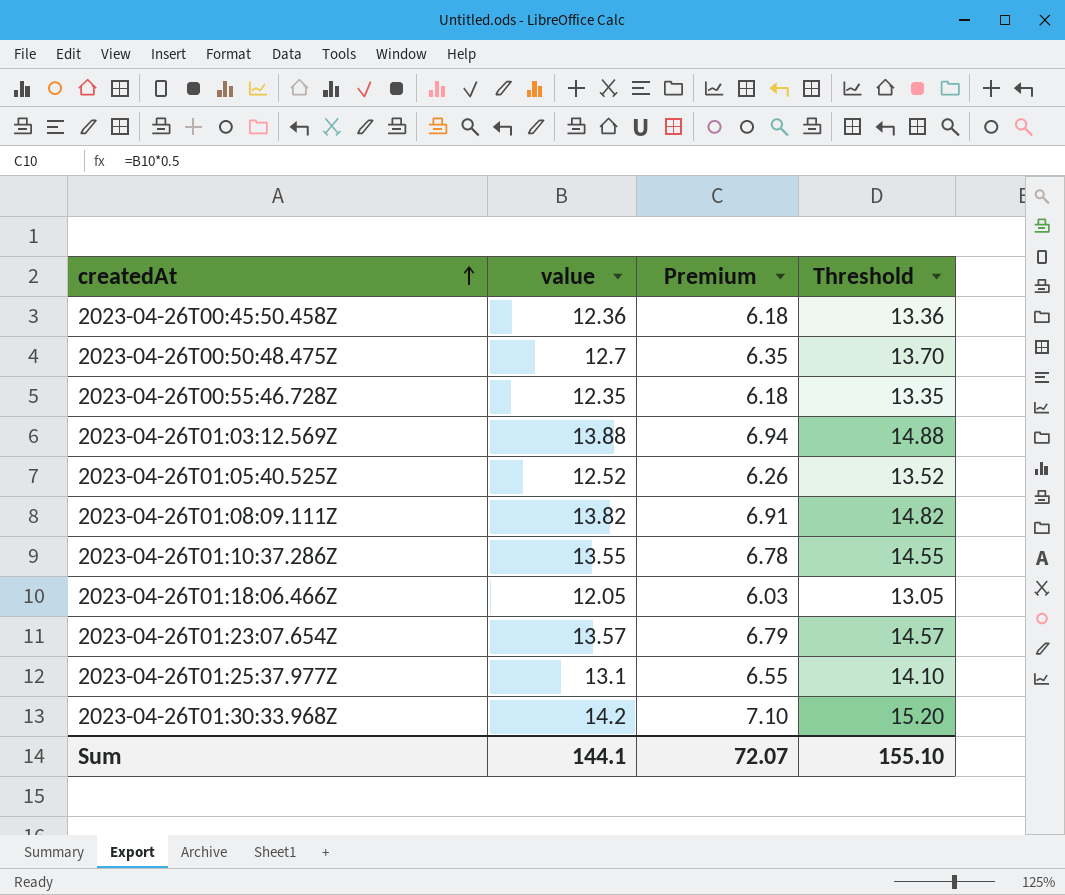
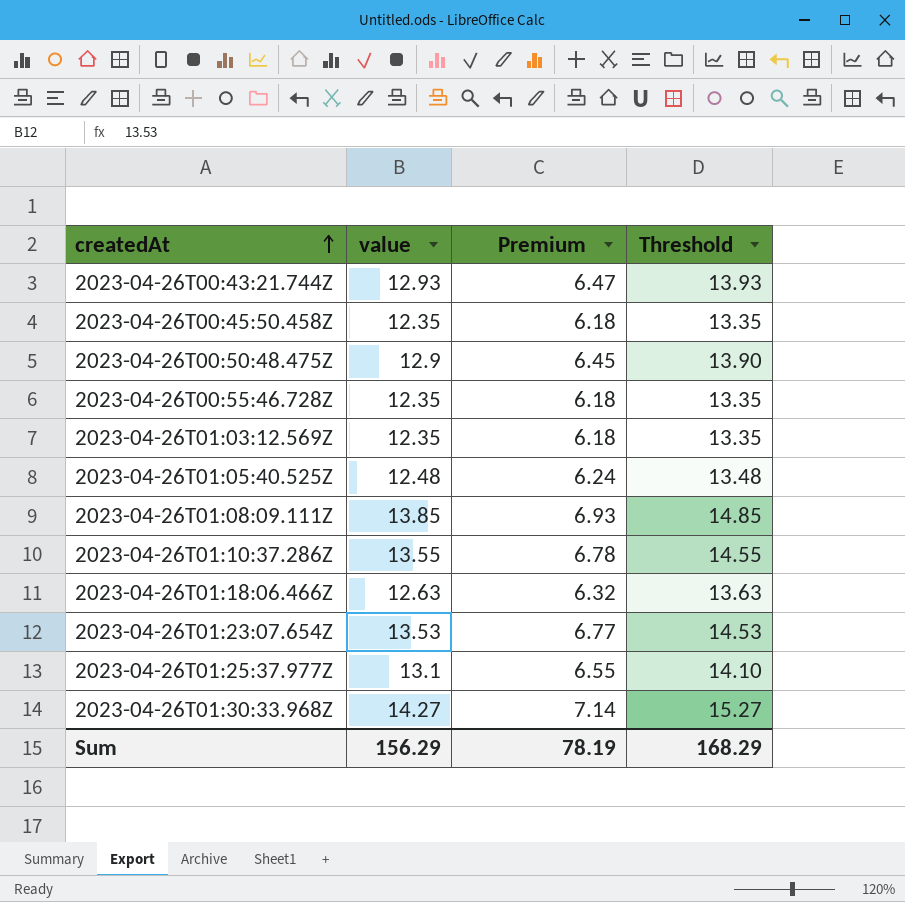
row 2023-04-26T00:43:21.744Z: none -> 12.93 | 6.47 | 13.93
2023-04-26T00:45:50.458Z | value: 12.36 -> 12.35
2023-04-26T00:45:50.458Z | Threshold: 13.36 -> 13.35
2023-04-26T00:50:48.475Z | value: 12.7 -> 12.9
2023-04-26T00:50:48.475Z | Premium: 6.35 -> 6.45
2023-04-26T00:50:48.475Z | Threshold: 13.70 -> 13.90
2023-04-26T01:03:12.569Z | value: 13.88 -> 12.35
2023-04-26T01:03:12.569Z | Premium: 6.94 -> 6.18
2023-04-26T01:03:12.569Z | Threshold: 14.88 -> 13.35
2023-04-26T01:05:40.525Z | value: 12.52 -> 12.48
2023-04-26T01:05:40.525Z | Premium: 6.26 -> 6.24
2023-04-26T01:05:40.525Z | Threshold: 13.52 -> 13.48
2023-04-26T01:08:09.111Z | value: 13.82 -> 13.85
2023-04-26T01:08:09.111Z | Premium: 6.91 -> 6.93
2023-04-26T01:08:09.111Z | Threshold: 14.82 -> 14.85
2023-04-26T01:18:06.466Z | value: 12.05 -> 12.63
2023-04-26T01:18:06.466Z | Premium: 6.03 -> 6.32
2023-04-26T01:18:06.466Z | Threshold: 13.05 -> 13.63
2023-04-26T01:23:07.654Z | value: 13.57 -> 13.53
2023-04-26T01:23:07.654Z | Premium: 6.79 -> 6.77
2023-04-26T01:23:07.654Z | Threshold: 14.57 -> 14.53
2023-04-26T01:30:33.968Z | value: 14.2 -> 14.27
2023-04-26T01:30:33.968Z | Premium: 7.10 -> 7.14
2023-04-26T01:30:33.968Z | Threshold: 15.20 -> 15.27
Sum | value: 144.1 -> 156.29
Sum | Premium: 72.07 -> 78.19
Sum | Threshold: 155.10 -> 168.29

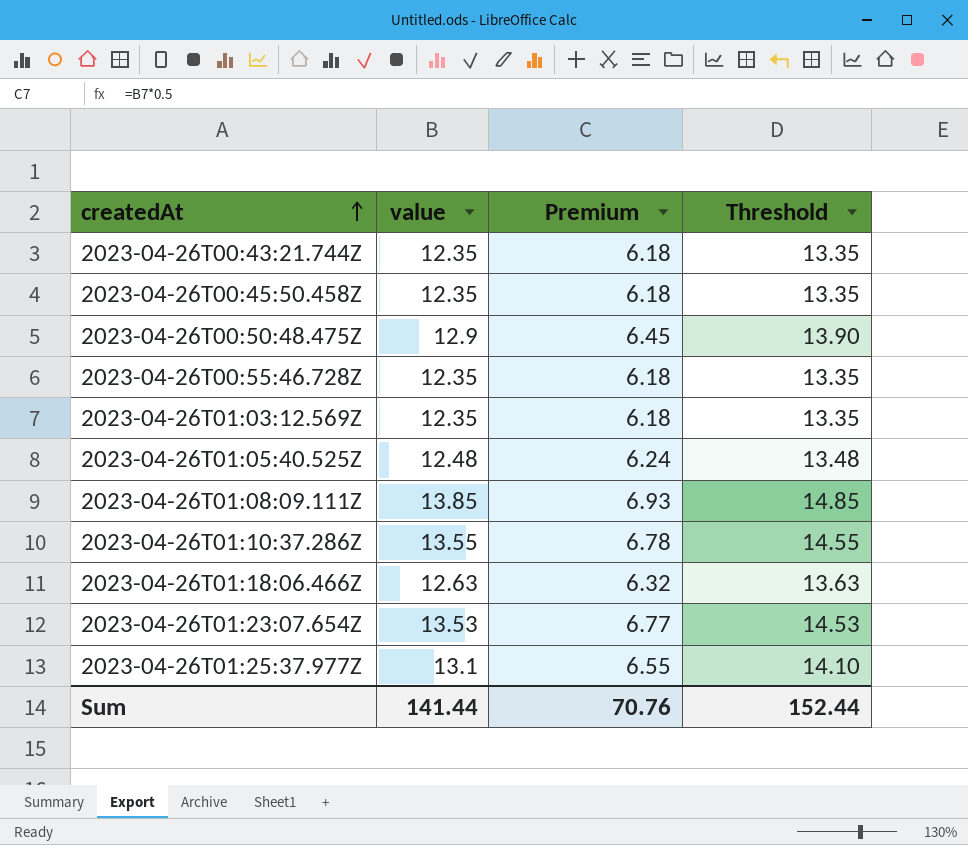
row 2023-04-26T01:30:33.968Z: 14.27 | 7.14 | 15.27 -> none
2023-04-26T00:43:21.744Z | value: 12.93 -> 12.35
2023-04-26T00:43:21.744Z | Premium: 6.47 -> 6.18
2023-04-26T00:43:21.744Z | Threshold: 13.93 -> 13.35
Sum | value: 156.29 -> 141.44
Sum | Premium: 78.19 -> 70.76
Sum | Threshold: 168.29 -> 152.44

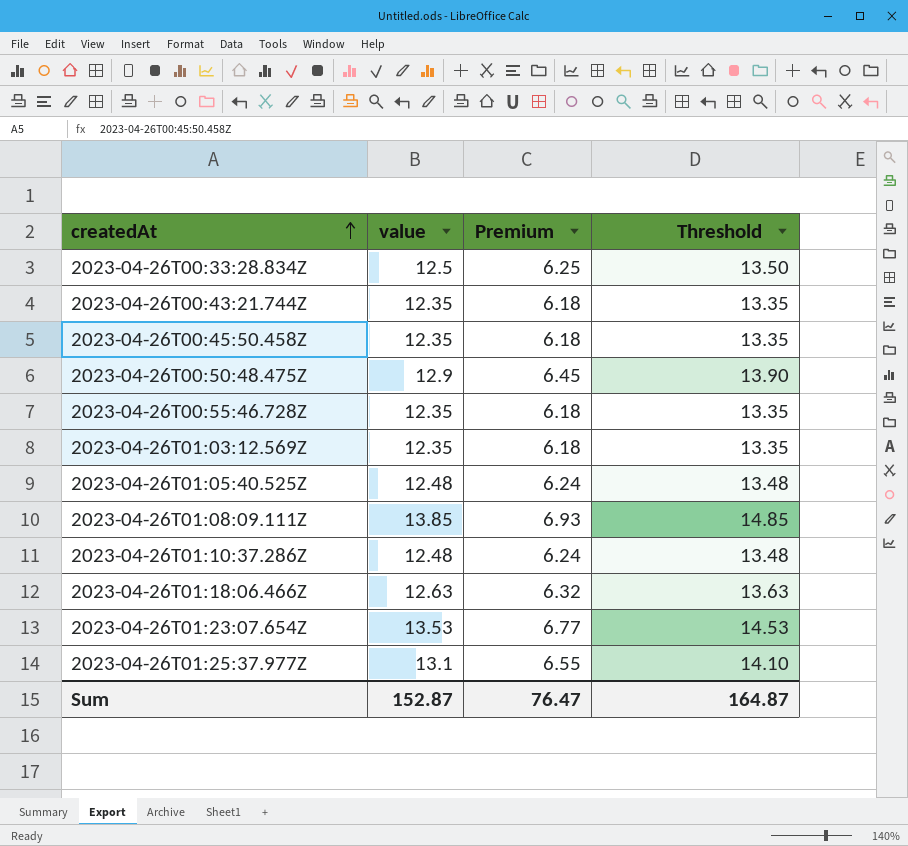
row 2023-04-26T00:33:28.834Z: none -> 12.5 | 6.25 | 13.50
2023-04-26T01:10:37.286Z | value: 13.55 -> 12.48
2023-04-26T01:10:37.286Z | Premium: 6.78 -> 6.24
2023-04-26T01:10:37.286Z | Threshold: 14.55 -> 13.48
Sum | value: 141.44 -> 152.87
Sum | Premium: 70.76 -> 76.47
Sum | Threshold: 152.44 -> 164.87

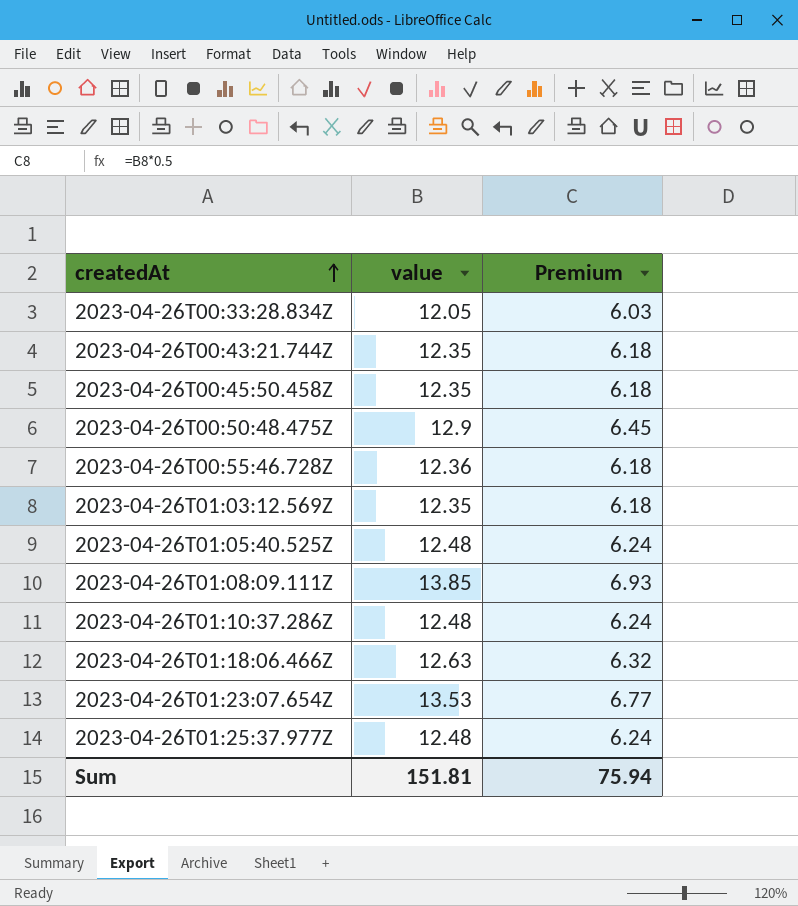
column Threshold | formula: [value] + 1 -> none
2023-04-26T00:33:28.834Z | value: 12.5 -> 12.05
2023-04-26T00:33:28.834Z | Premium: 6.25 -> 6.03
2023-04-26T00:55:46.728Z | value: 12.35 -> 12.36
2023-04-26T01:25:37.977Z | value: 13.1 -> 12.48
2023-04-26T01:25:37.977Z | Premium: 6.55 -> 6.24
Sum | value: 152.87 -> 151.81
Sum | Premium: 76.47 -> 75.94

